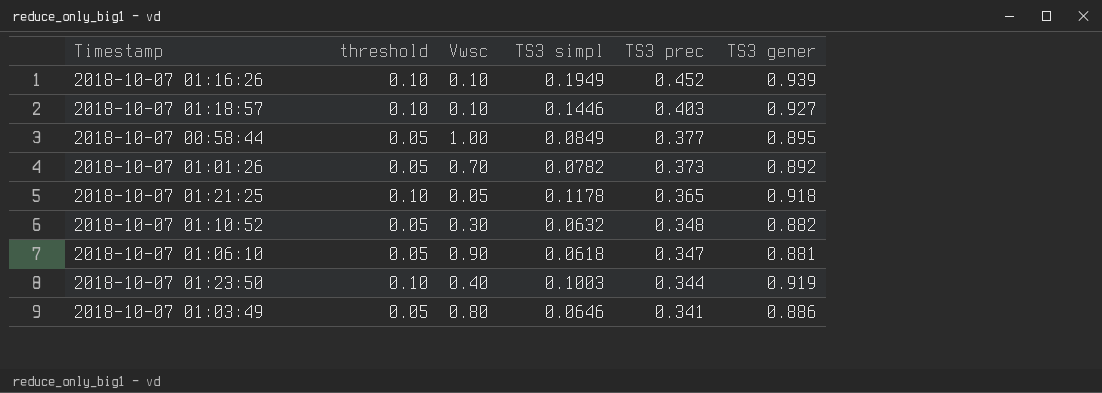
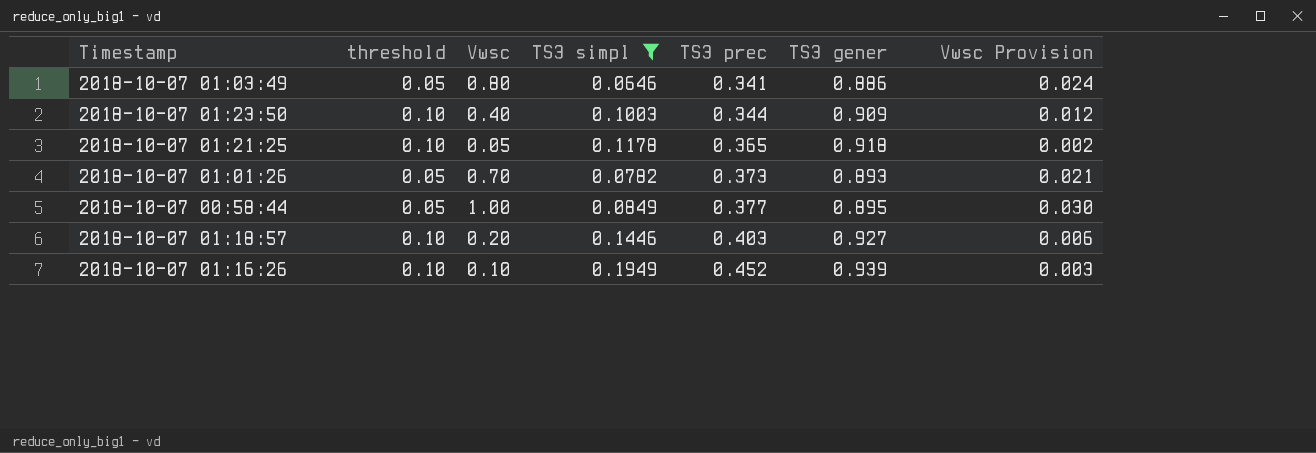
filter: none -> TS3 simpl >= 0.0646
row order: TS3 prec descending -> TS3 prec ascending
column Vwsc Provision | formula: none -> [Vwsc] * 0.03
2018-10-07 01:23:50 | TS3 gener: 0.919 -> 0.909
2018-10-07 01:01:26 | TS3 gener: 0.892 -> 0.893
2018-10-07 01:18:57 | Vwsc: 0.10 -> 0.20

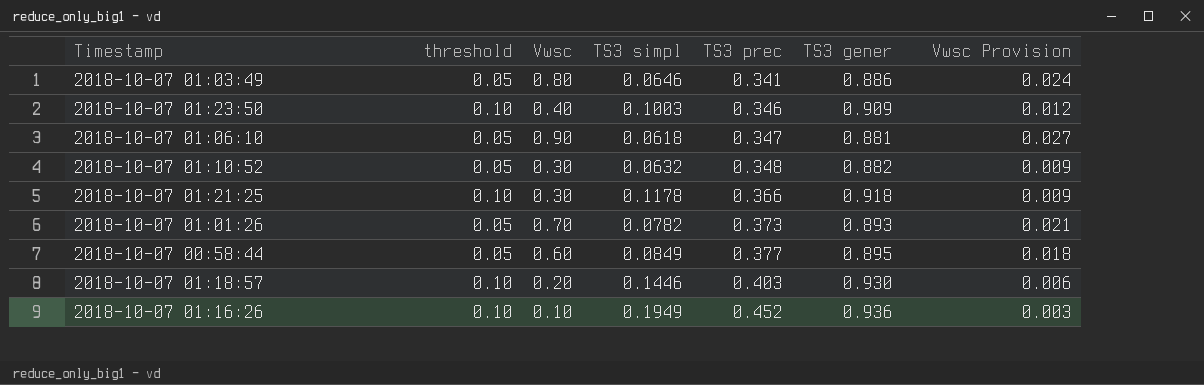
filter: TS3 simpl >= 0.0646 -> none
2018-10-07 01:23:50 | TS3 prec: 0.344 -> 0.346
2018-10-07 01:21:25 | Vwsc: 0.05 -> 0.30
2018-10-07 01:21:25 | TS3 prec: 0.365 -> 0.366
2018-10-07 01:21:25 | Vwsc Provision: 0.002 -> 0.009
2018-10-07 00:58:44 | Vwsc: 1.00 -> 0.60
2018-10-07 00:58:44 | Vwsc Provision: 0.030 -> 0.018
2018-10-07 01:18:57 | TS3 gener: 0.927 -> 0.930
2018-10-07 01:16:26 | TS3 gener: 0.939 -> 0.936

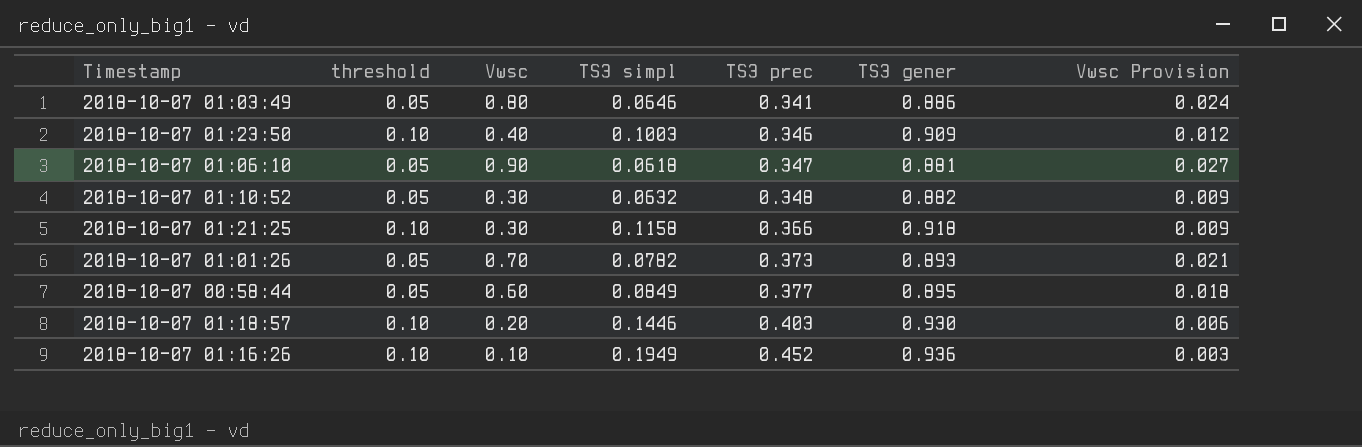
2018-10-07 01:21:25 | TS3 simpl: 0.1178 -> 0.1158

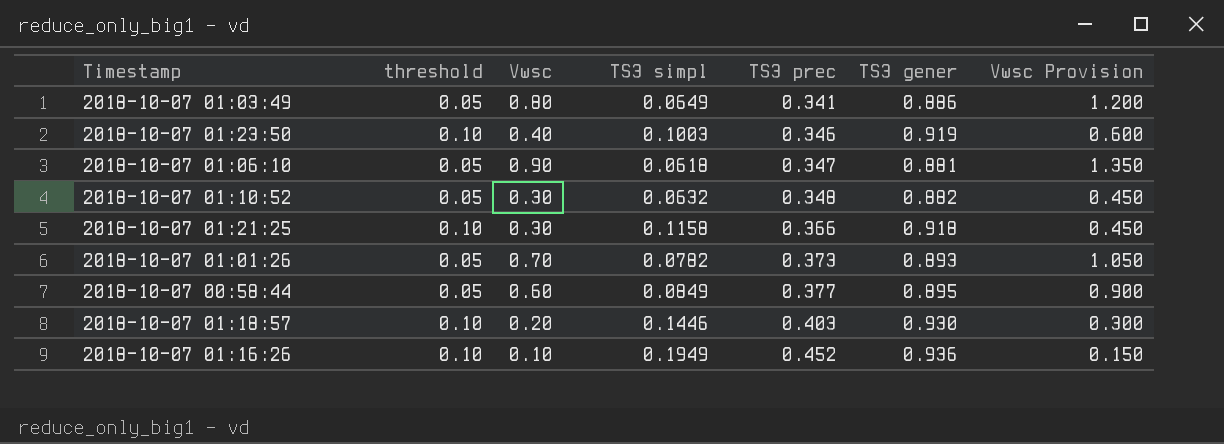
column Vwsc Provision | formula: [Vwsc] * 0.03 -> [Vwsc] * 1.5
2018-10-07 01:03:49 | TS3 simpl: 0.0646 -> 0.0649
2018-10-07 01:23:50 | TS3 gener: 0.909 -> 0.919

